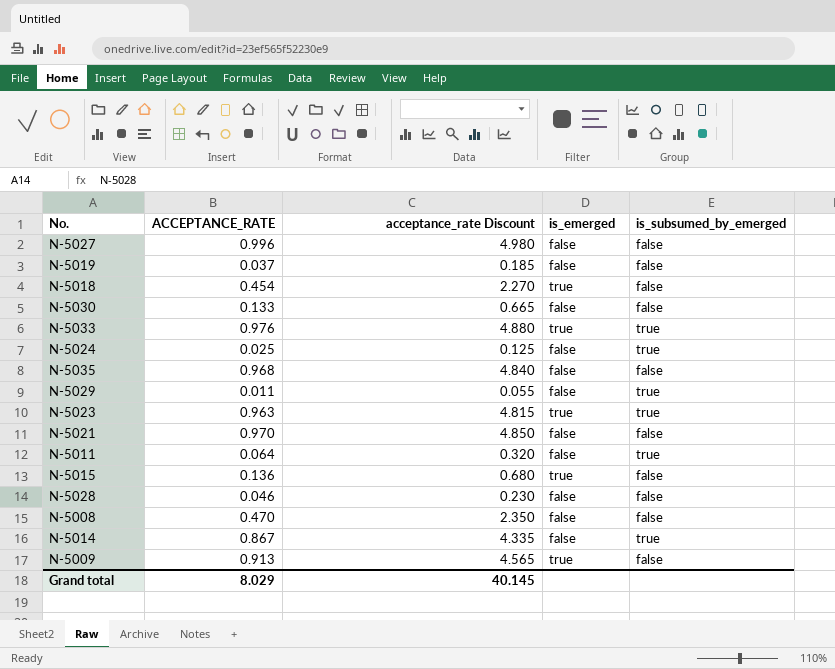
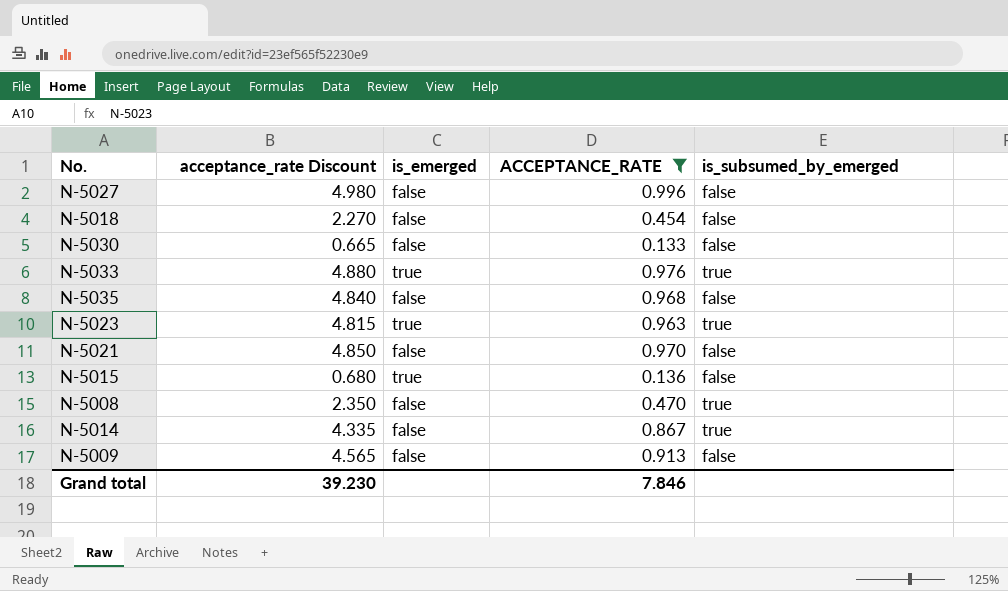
filter: none -> ACCEPTANCE_RATE >= 0.133
column ACCEPTANCE_RATE | position: 2 -> 4
N-5018 | is_emerged: true -> false
N-5008 | is_subsumed_by_emerged: false -> true
N-5009 | is_emerged: true -> false
Grand total | acceptance_rate Discount: 40.145 -> 39.230
Grand total | ACCEPTANCE_RATE: 8.029 -> 7.846

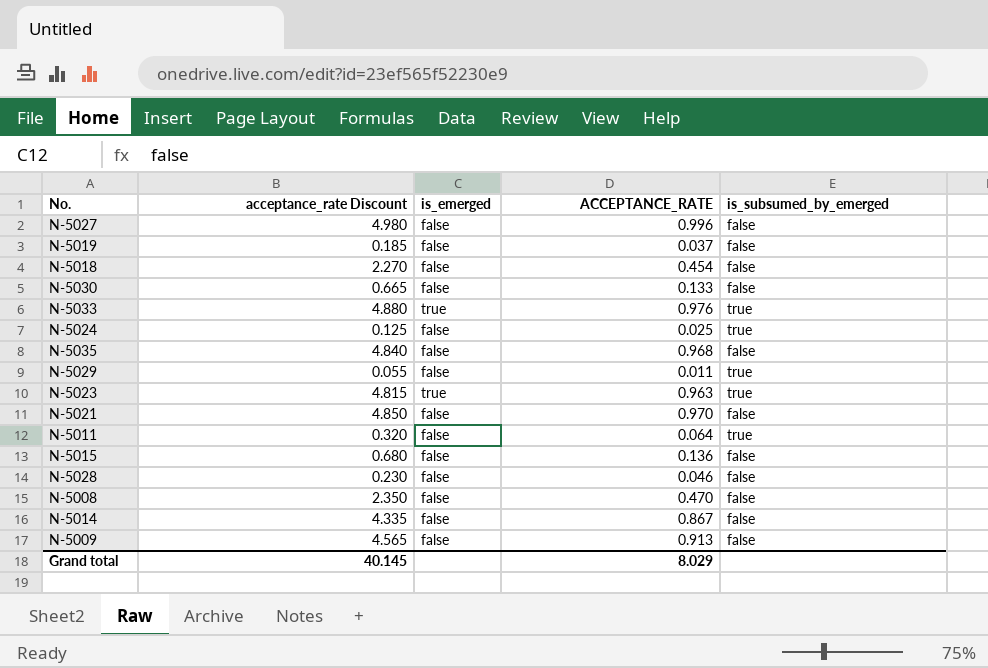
filter: ACCEPTANCE_RATE >= 0.133 -> none
N-5015 | is_emerged: true -> false
N-5008 | is_subsumed_by_emerged: true -> false
N-5014 | is_subsumed_by_emerged: true -> false
Grand total | acceptance_rate Discount: 39.230 -> 40.145
Grand total | ACCEPTANCE_RATE: 7.846 -> 8.029

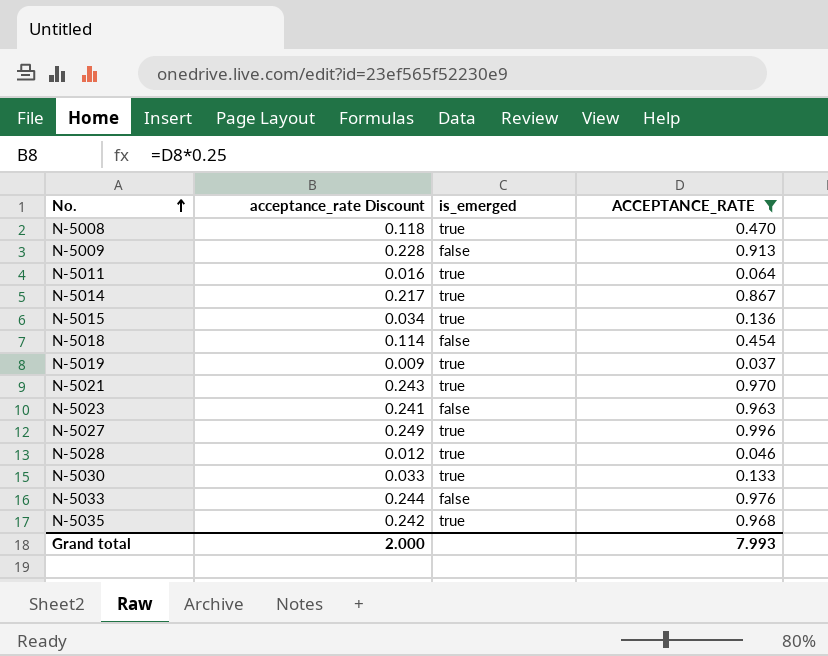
filter: none -> ACCEPTANCE_RATE >= 0.037
row order: none -> No. ascending
column is_subsumed_by_emerged | position: 5 -> none
column acceptance_rate Discount | formula: [ACCEPTANCE_RATE] * 5 -> [ACCEPTANCE_RATE] * 0.25
N-5008 | is_emerged: false -> true
N-5011 | is_emerged: false -> true
N-5014 | is_emerged: false -> true
N-5015 | is_emerged: false -> true
N-5019 | is_emerged: false -> true
N-5021 | is_emerged: false -> true
N-5023 | is_emerged: true -> false
N-5027 | is_emerged: false -> true
N-5028 | is_emerged: false -> true
N-5030 | is_emerged: false -> true
N-5033 | is_emerged: true -> false
N-5035 | is_emerged: false -> true
Grand total | acceptance_rate Discount: 40.145 -> 2.000
Grand total | ACCEPTANCE_RATE: 8.029 -> 7.993

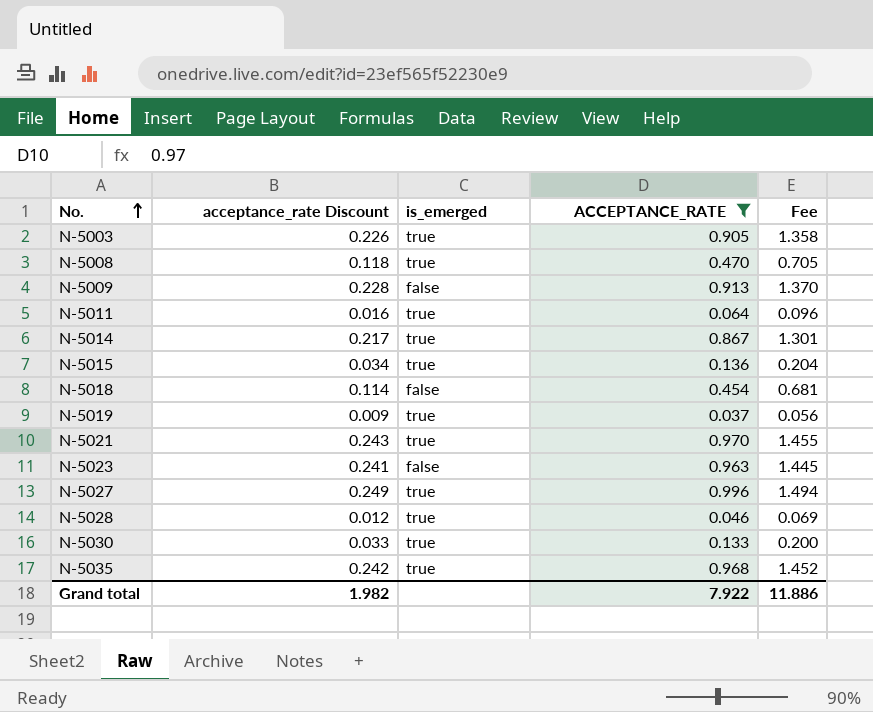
column Fee | formula: none -> [ACCEPTANCE_RATE] * 1.5
row N-5033: 0.244 | false | 0.976 -> none
row N-5003: none -> 0.226 | true | 0.905 | 1.358
Grand total | acceptance_rate Discount: 2.000 -> 1.982
Grand total | ACCEPTANCE_RATE: 7.993 -> 7.922

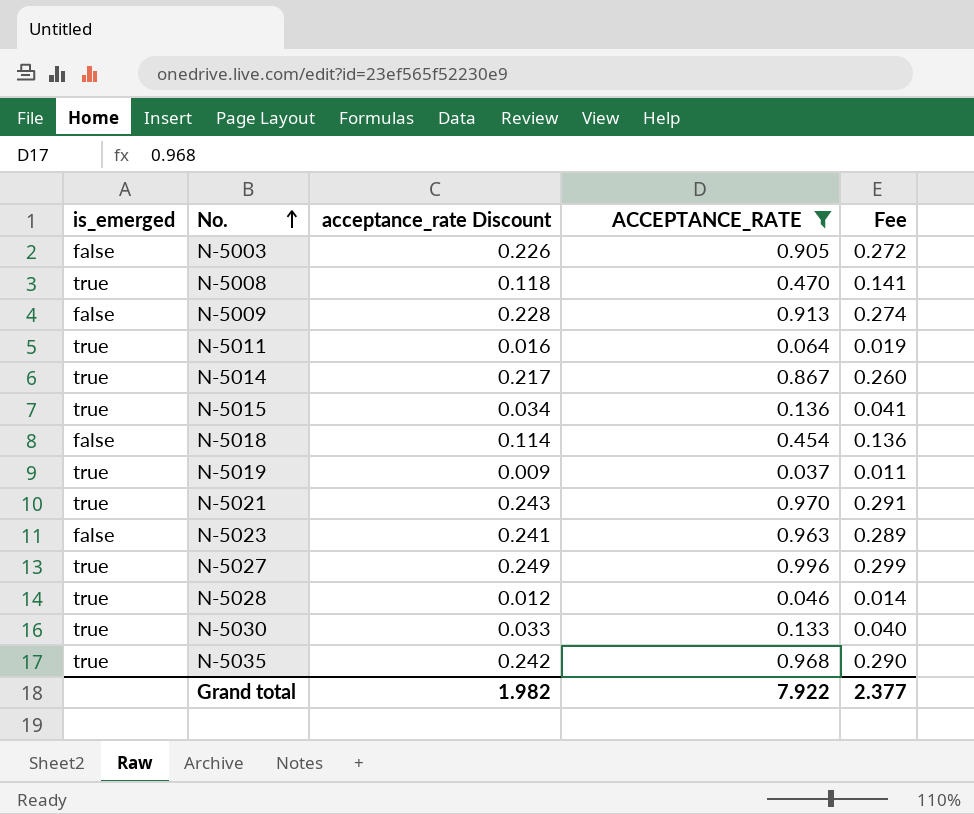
column is_emerged | position: 3 -> 1
column Fee | formula: [ACCEPTANCE_RATE] * 1.5 -> [ACCEPTANCE_RATE] * 0.3
N-5003 | is_emerged: true -> false
Grand total | Fee: 11.886 -> 2.377

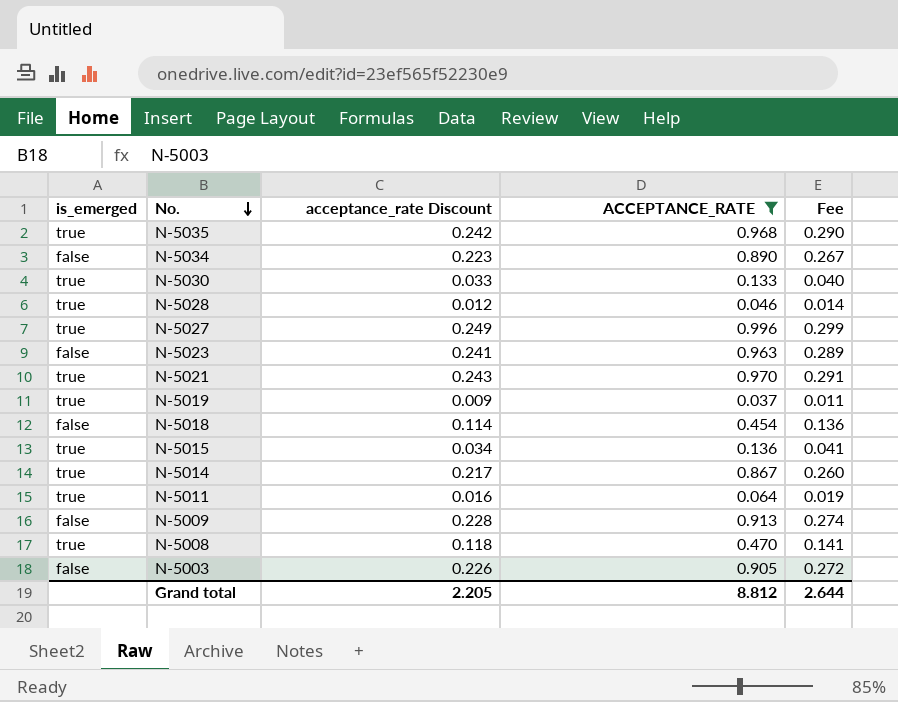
row order: No. ascending -> No. descending
row N-5034: none -> false | 0.223 | 0.890 | 0.267
Grand total | acceptance_rate Discount: 1.982 -> 2.205
Grand total | ACCEPTANCE_RATE: 7.922 -> 8.812
Grand total | Fee: 2.377 -> 2.644

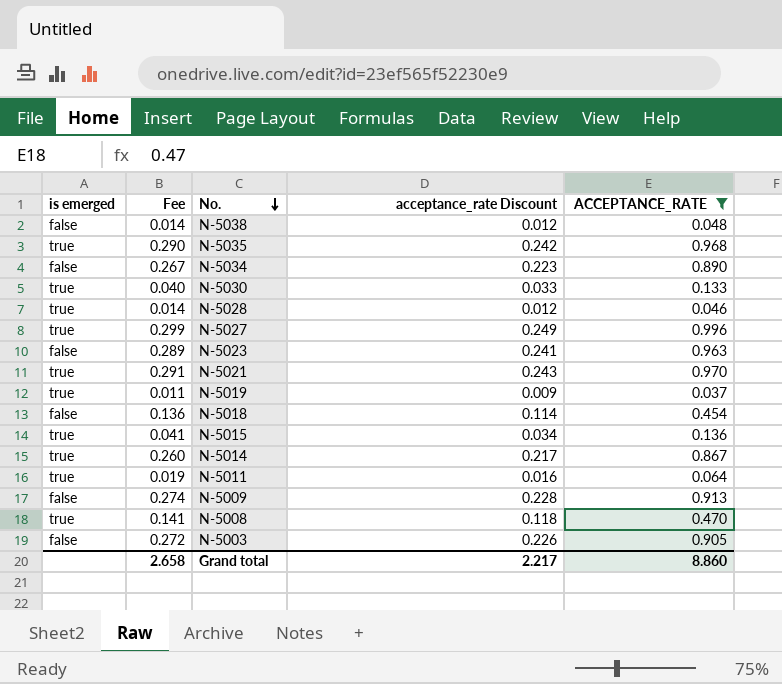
column name: is_emerged -> is emerged
column Fee | position: 5 -> 2
row N-5038: none -> false | 0.014 | 0.012 | 0.048
Grand total | Fee: 2.644 -> 2.658
Grand total | acceptance_rate Discount: 2.205 -> 2.217
Grand total | ACCEPTANCE_RATE: 8.812 -> 8.860

